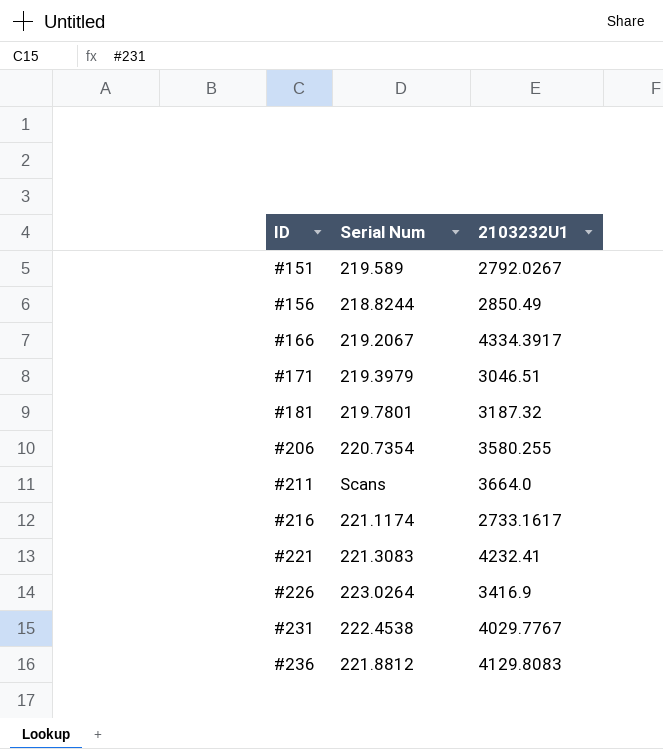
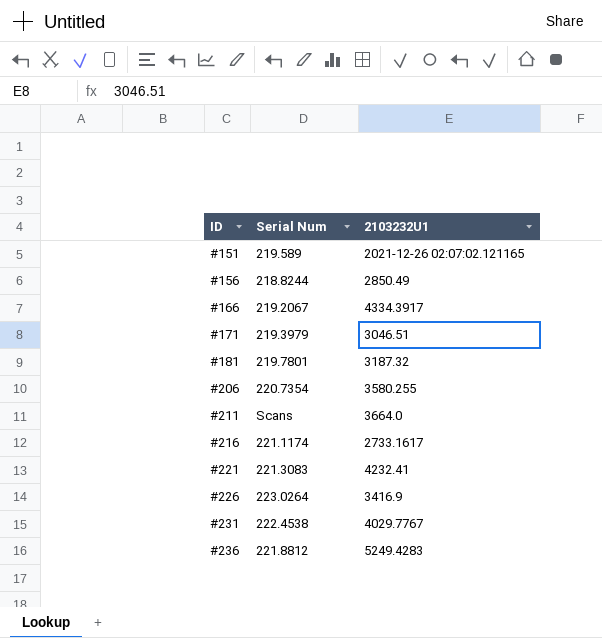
#151 | 2103232U1: 2792.0267 -> 2021-12-26 02:07:02.121165
#236 | 2103232U1: 4129.8083 -> 5249.4283

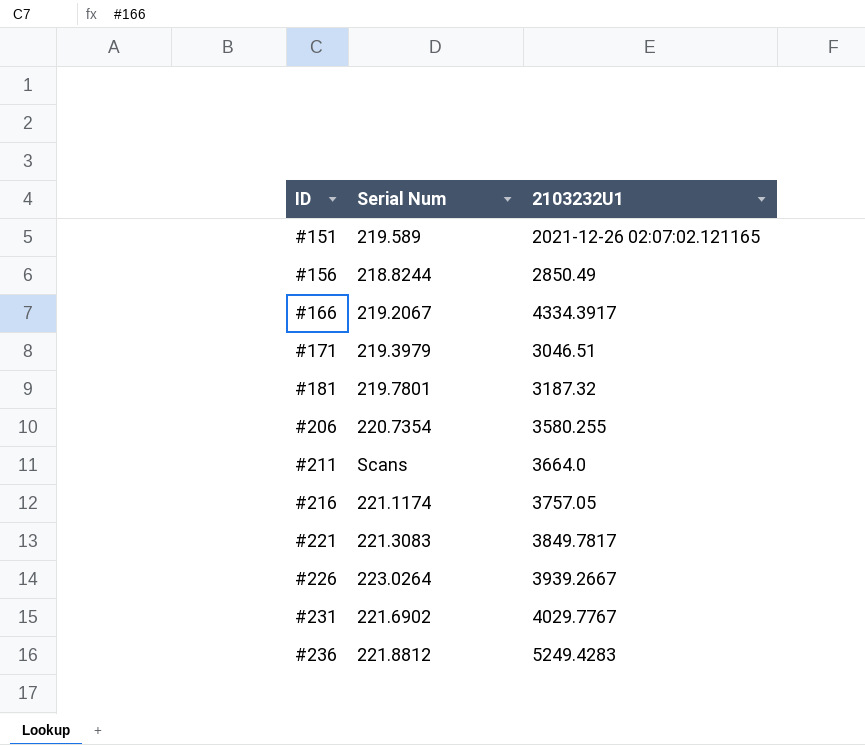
#216 | 2103232U1: 2733.1617 -> 3757.05
#221 | 2103232U1: 4232.41 -> 3849.7817
#226 | 2103232U1: 3416.9 -> 3939.2667
#231 | Serial Num: 222.4538 -> 221.6902

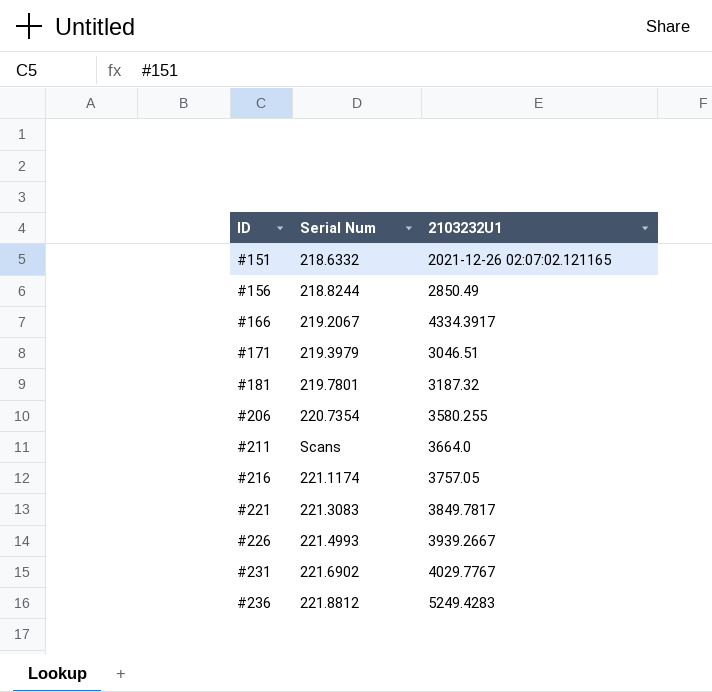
#151 | Serial Num: 219.589 -> 218.6332
#226 | Serial Num: 223.0264 -> 221.4993

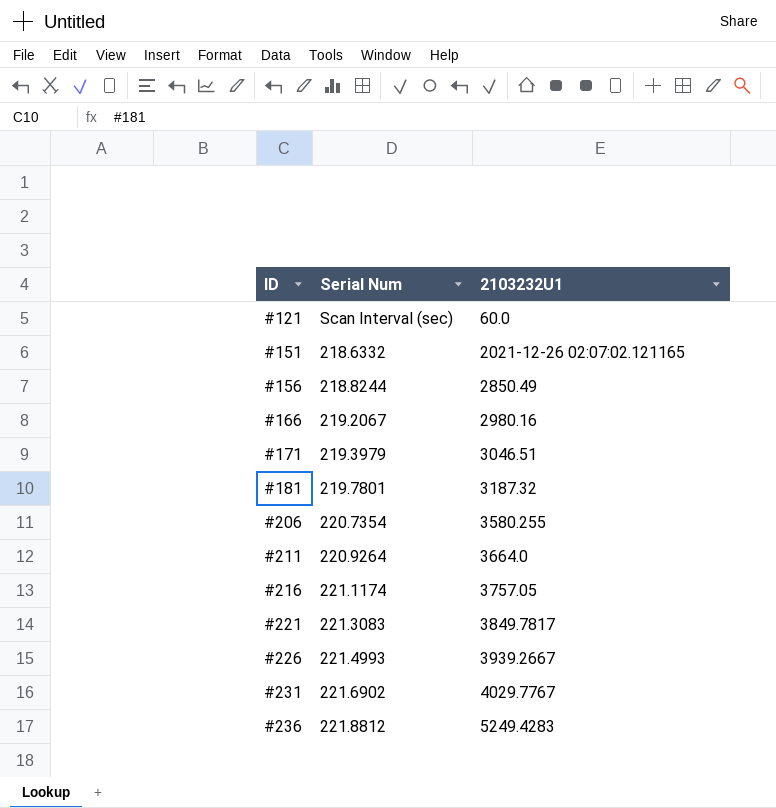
row #121: none -> Scan Interval (sec) | 60.0
#166 | 2103232U1: 4334.3917 -> 2980.16
#211 | Serial Num: Scans -> 220.9264

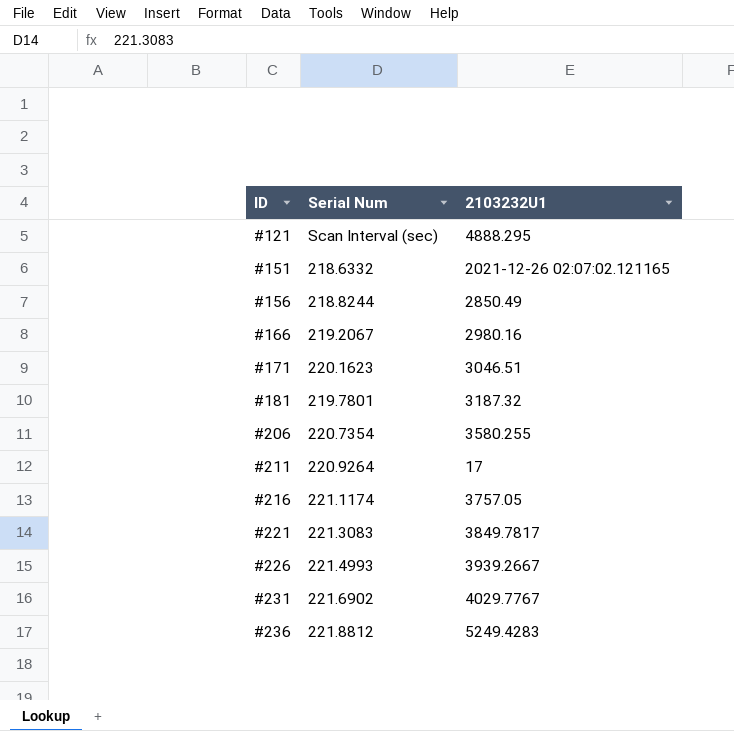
#121 | 2103232U1: 60.0 -> 4888.295
#171 | Serial Num: 219.3979 -> 220.1623
#211 | 2103232U1: 3664.0 -> 17

